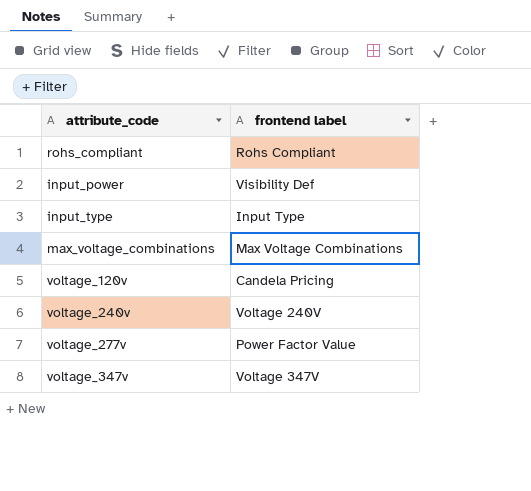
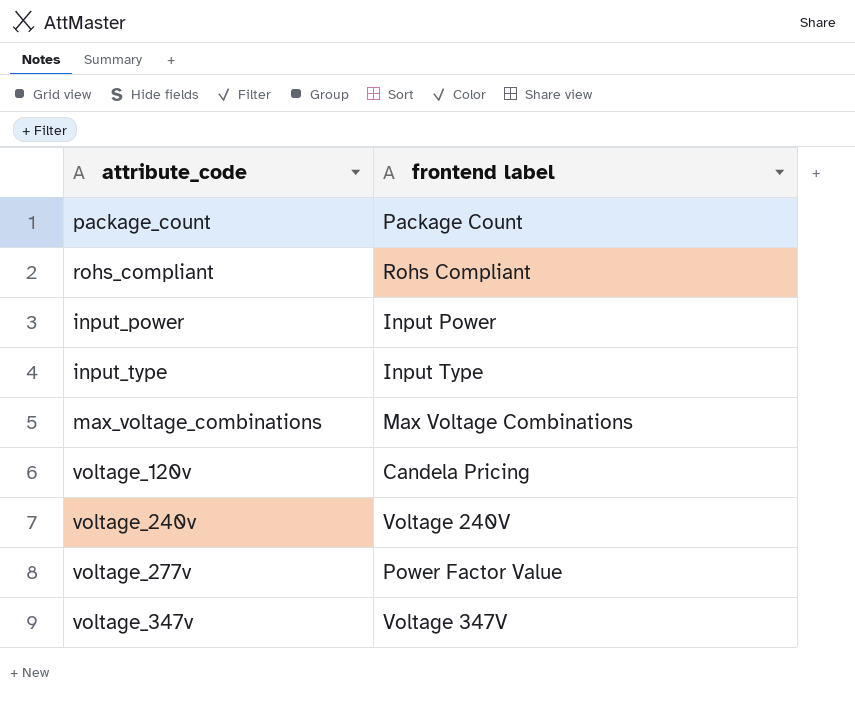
row package_count: none -> Package Count
input_power | frontend label: Visibility Def -> Input Power

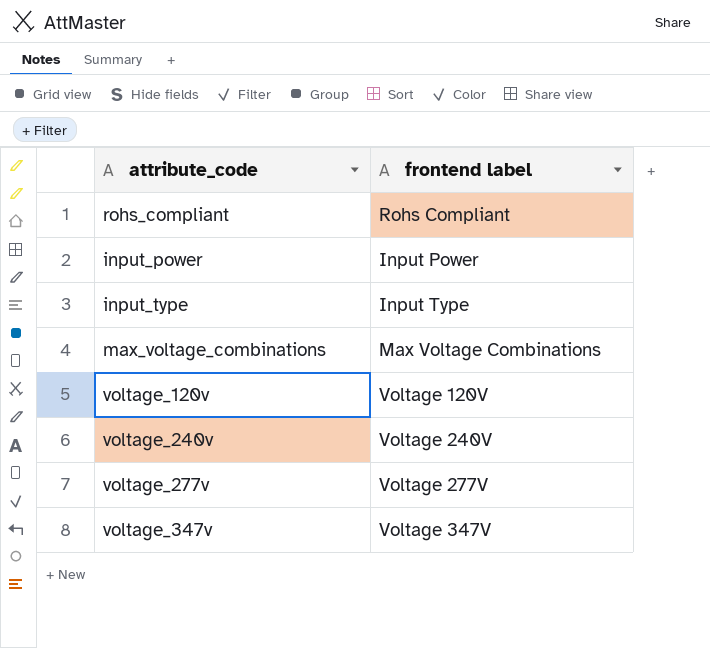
row package_count: Package Count -> none
voltage_120v | frontend label: Candela Pricing -> Voltage 120V
voltage_277v | frontend label: Power Factor Value -> Voltage 277V

